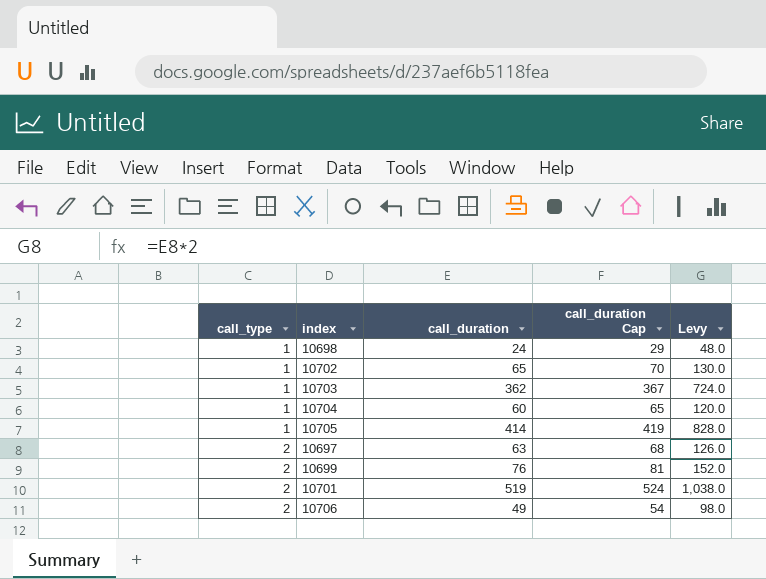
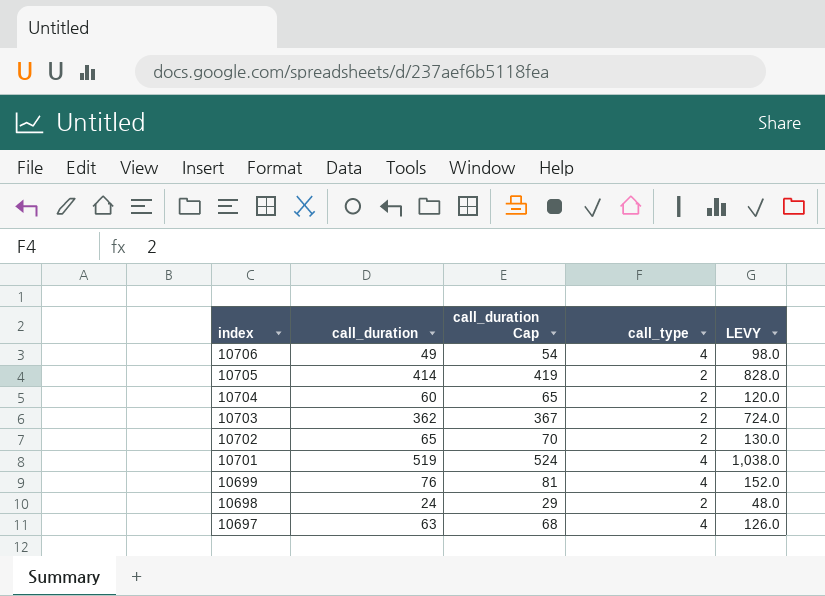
row order: call_type ascending -> index descending
column call_type | position: 1 -> 4
column name: Levy -> LEVY
10706 | call_type: 2 -> 4
10705 | call_type: 1 -> 2
10704 | call_type: 1 -> 2
10703 | call_type: 1 -> 2
10702 | call_type: 1 -> 2
10701 | call_type: 2 -> 4
10699 | call_type: 2 -> 4
10698 | call_type: 1 -> 2
10697 | call_type: 2 -> 4

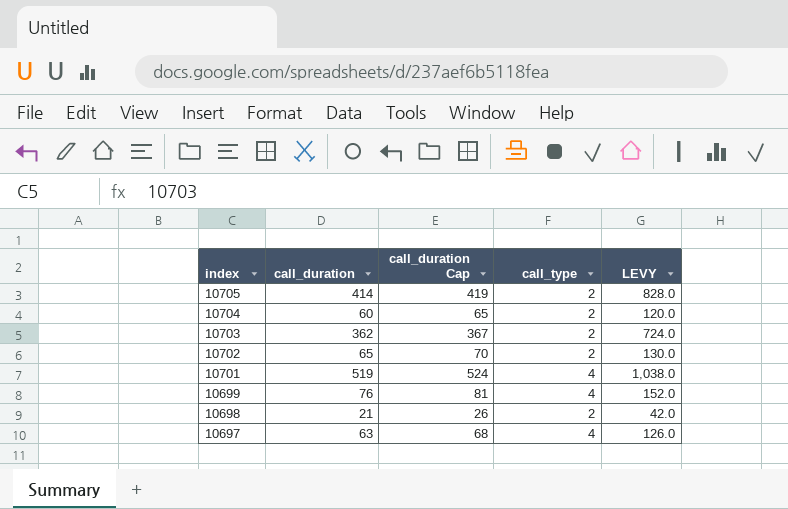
row 10706: 49 | 54 | 4 | 98.0 -> none
10698 | call_duration: 24 -> 21
10698 | call_duration Cap: 29 -> 26
10698 | LEVY: 48.0 -> 42.0

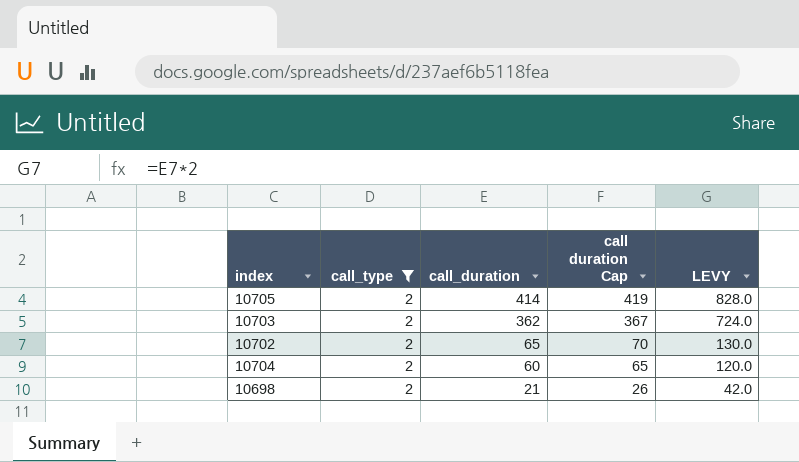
filter: none -> call_type = 2
row order: index descending -> call_duration descending
column call_type | position: 4 -> 2
column name: call_duration Cap -> call duration Cap

